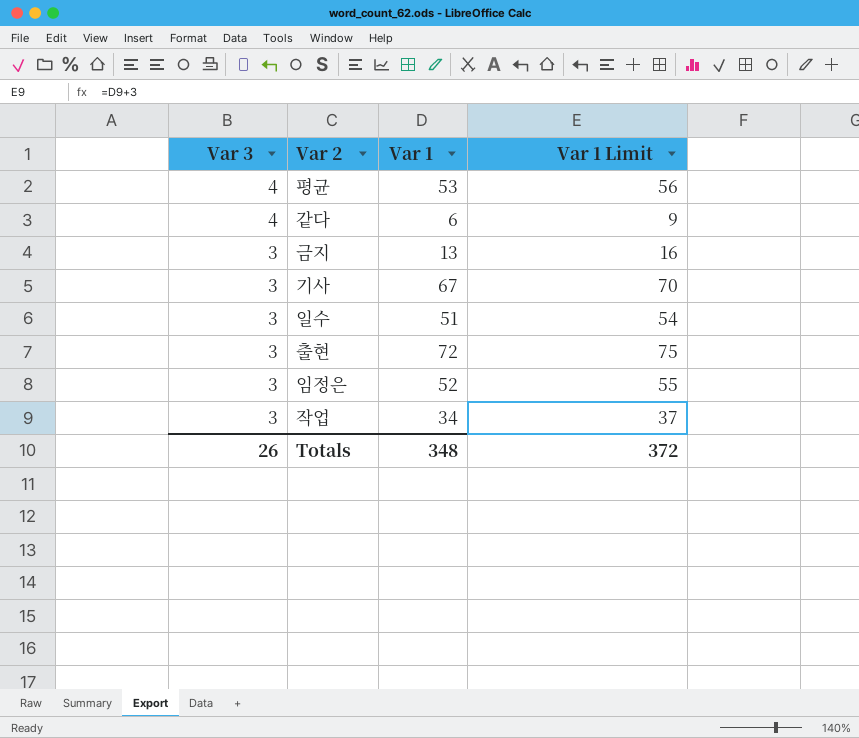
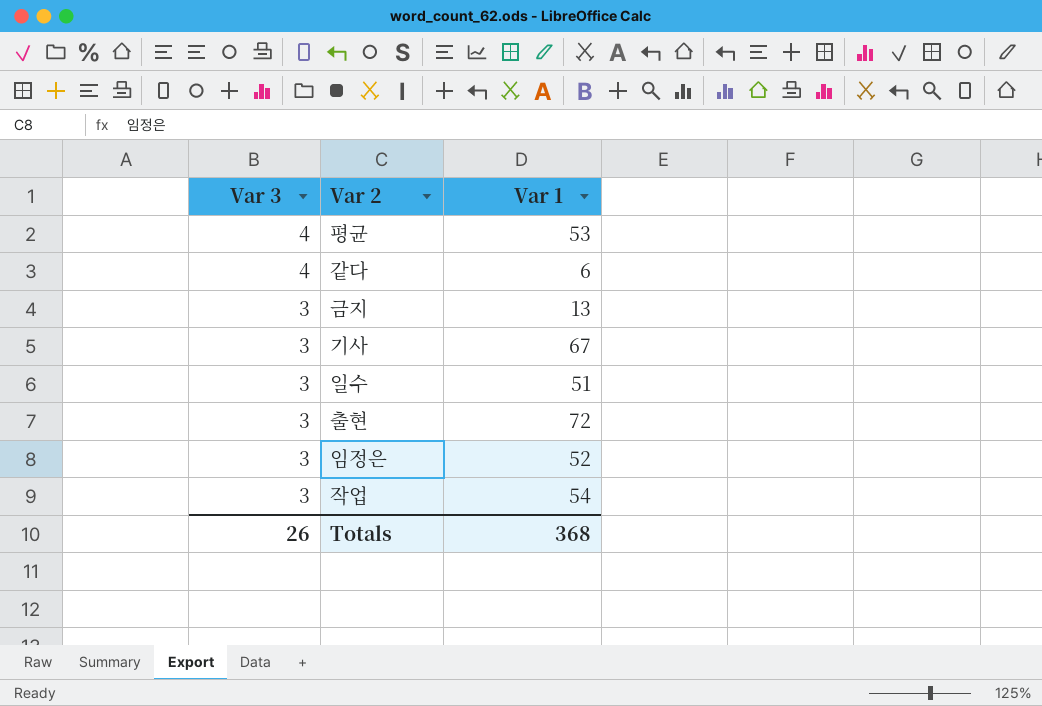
column Var 1 Limit | formula: [Var 1] + 3 -> none
작업 | Var 1: 34 -> 54
Totals | Var 1: 348 -> 368

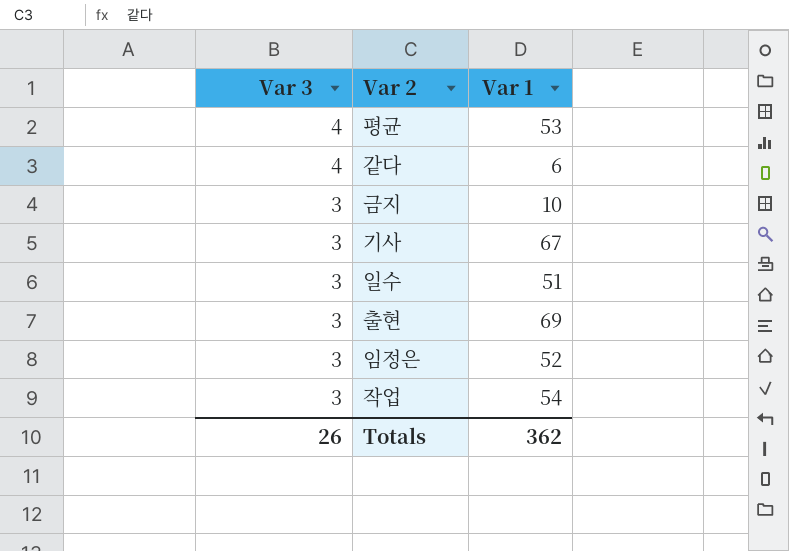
금지 | Var 1: 13 -> 10
출현 | Var 1: 72 -> 69
Totals | Var 1: 368 -> 362

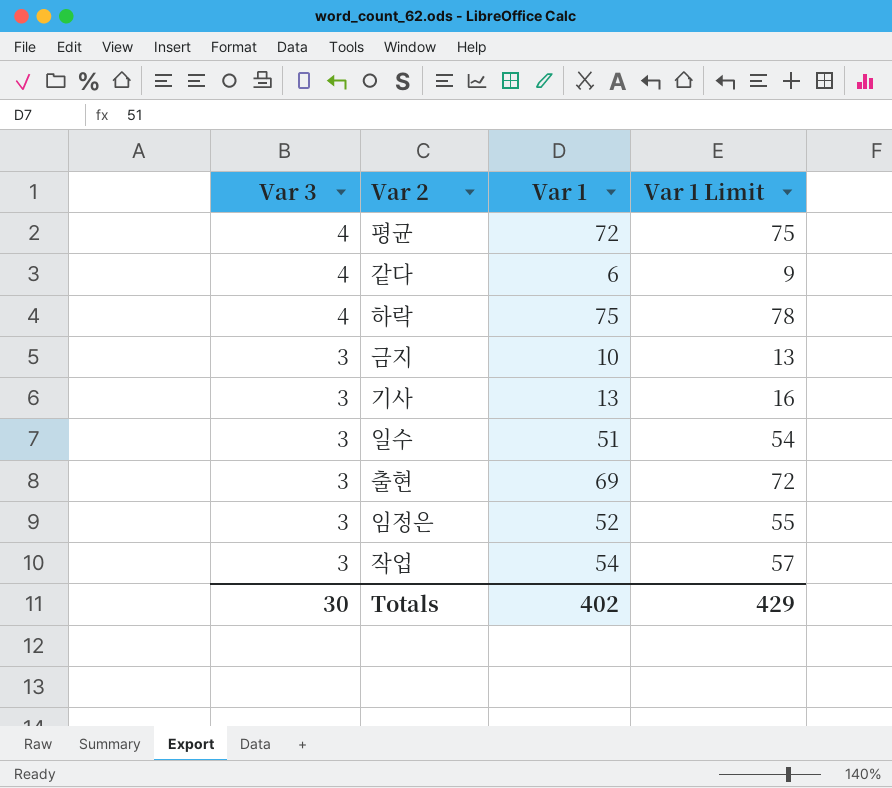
column Var 1 Limit | formula: none -> [Var 1] + 3
평균 | Var 1: 53 -> 72
row 하락: none -> 4 | 75 | 78
기사 | Var 1: 67 -> 13
Totals | Var 3: 26 -> 30
Totals | Var 1: 362 -> 402

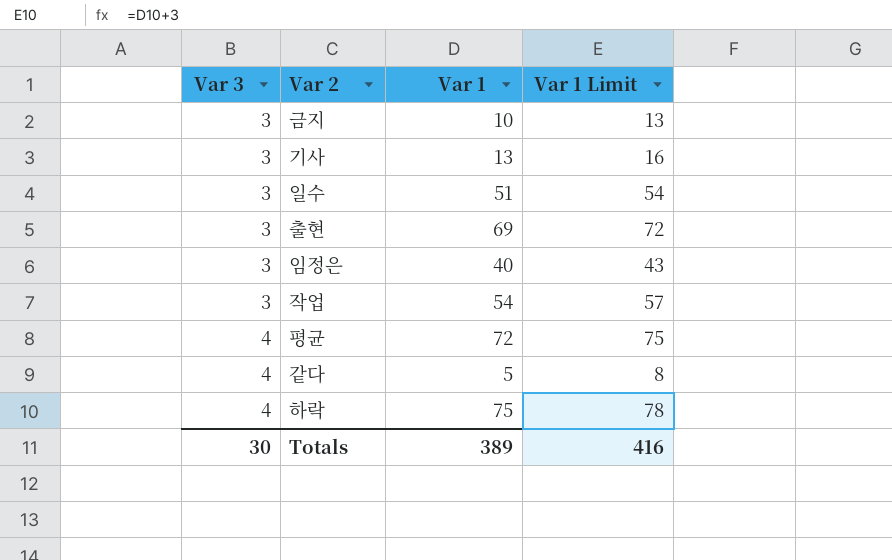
row order: Var 3 descending -> Var 3 ascending
임정은 | Var 1: 52 -> 40
임정은 | Var 1 Limit: 55 -> 43
같다 | Var 1: 6 -> 5
같다 | Var 1 Limit: 9 -> 8
Totals | Var 1: 402 -> 389
Totals | Var 1 Limit: 429 -> 416

